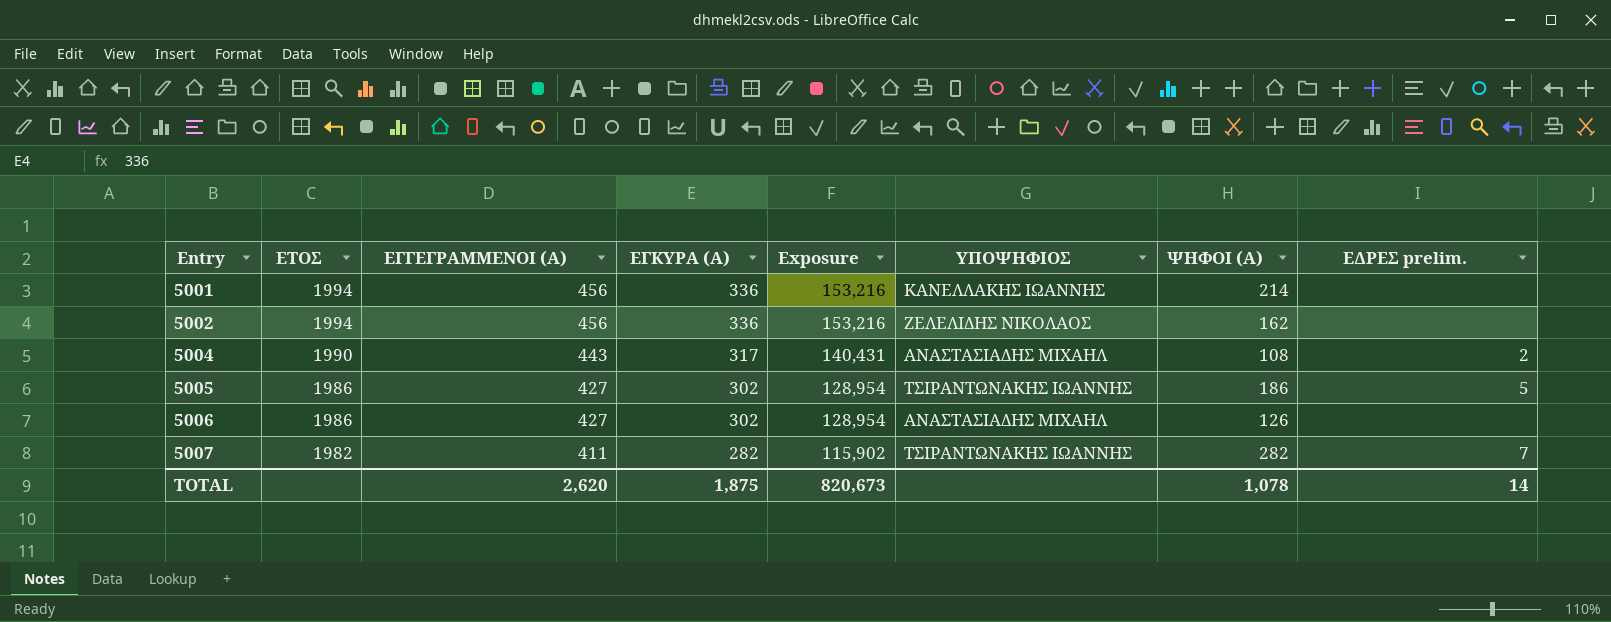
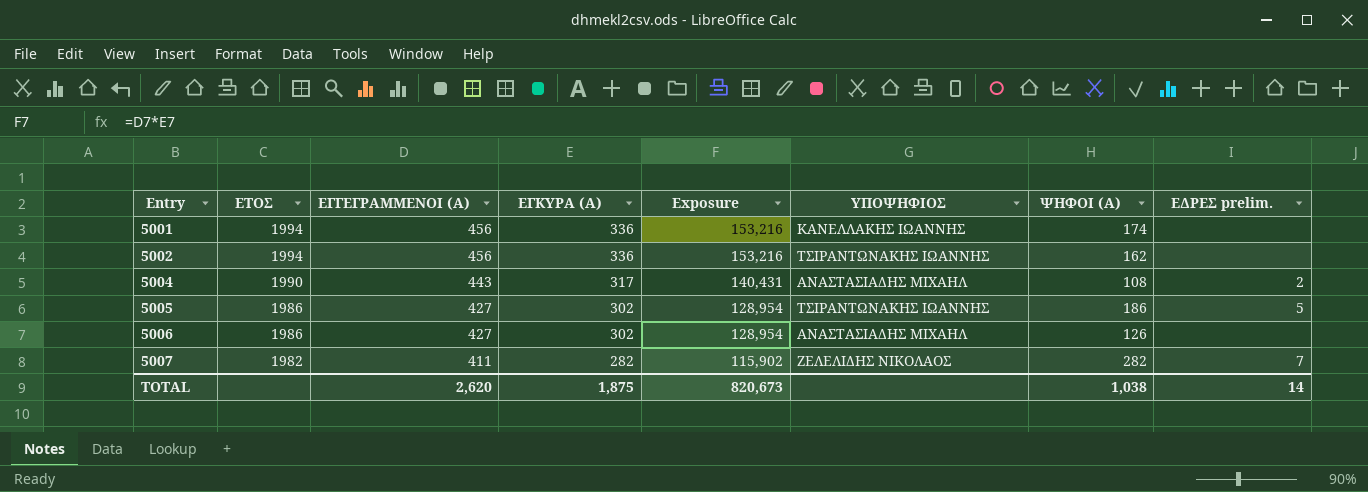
5001 | ΨΗΦΟΙ (Α): 214 -> 174
5002 | ΥΠΟΨΗΦΙΟΣ: ΖΕΛΕΛΙΔΗΣ ΝΙΚΟΛΑΟΣ -> ΤΣΙΡΑΝΤΩΝΑΚΗΣ ΙΩΑΝΝΗΣ
5007 | ΥΠΟΨΗΦΙΟΣ: ΤΣΙΡΑΝΤΩΝΑΚΗΣ ΙΩΑΝΝΗΣ -> ΖΕΛΕΛΙΔΗΣ ΝΙΚΟΛΑΟΣ
TOTAL | ΨΗΦΟΙ (Α): 1,078 -> 1,038

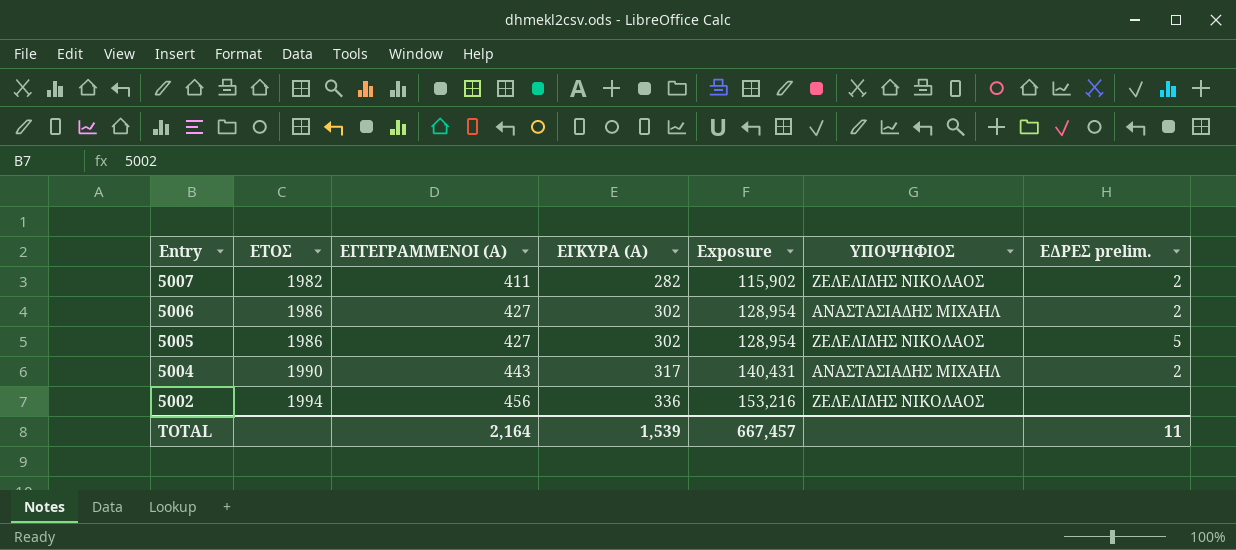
row order: Entry ascending -> Entry descending
column ΨΗΦΟΙ (Α) | position: 7 -> none
row 5001: 1994 | 456 | 336 | 153,216 | ΚΑΝΕΛΛΑΚΗΣ ΙΩΑΝΝΗΣ | 174 | none -> none
5007 | ΕΔΡΕΣ prelim.: 7 -> 2
5006 | ΕΔΡΕΣ prelim.: none -> 2
5005 | ΥΠΟΨΗΦΙΟΣ: ΤΣΙΡΑΝΤΩΝΑΚΗΣ ΙΩΑΝΝΗΣ -> ΖΕΛΕΛΙΔΗΣ ΝΙΚΟΛΑΟΣ
5002 | ΥΠΟΨΗΦΙΟΣ: ΤΣΙΡΑΝΤΩΝΑΚΗΣ ΙΩΑΝΝΗΣ -> ΖΕΛΕΛΙΔΗΣ ΝΙΚΟΛΑΟΣ
TOTAL | ΕΓΓΕΓΡΑΜΜΕΝΟΙ (Α): 2,620 -> 2,164
TOTAL | ΕΓΚΥΡΑ (Α): 1,875 -> 1,539
TOTAL | Exposure: 820,673 -> 667,457
TOTAL | ΕΔΡΕΣ prelim.: 14 -> 11

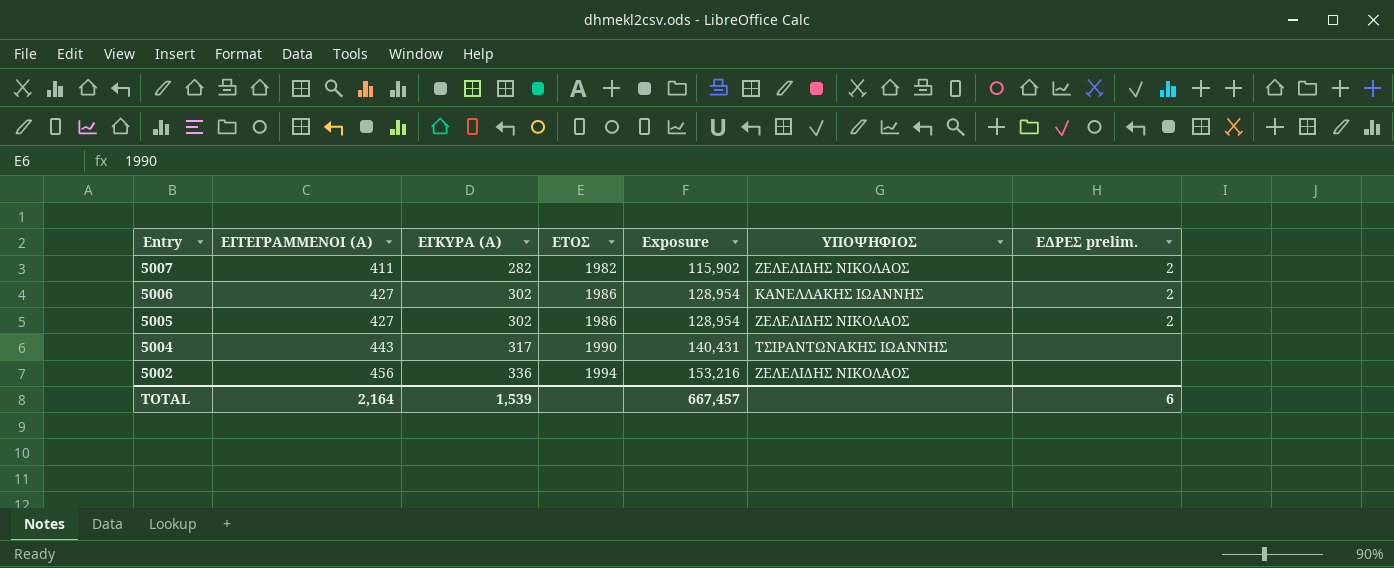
column ΕΤΟΣ | position: 2 -> 4
5006 | ΥΠΟΨΗΦΙΟΣ: ΑΝΑΣΤΑΣΙΑΔΗΣ ΜΙΧΑΗΛ -> ΚΑΝΕΛΛΑΚΗΣ ΙΩΑΝΝΗΣ
5005 | ΕΔΡΕΣ prelim.: 5 -> 2
5004 | ΥΠΟΨΗΦΙΟΣ: ΑΝΑΣΤΑΣΙΑΔΗΣ ΜΙΧΑΗΛ -> ΤΣΙΡΑΝΤΩΝΑΚΗΣ ΙΩΑΝΝΗΣ
5004 | ΕΔΡΕΣ prelim.: 2 -> none
TOTAL | ΕΔΡΕΣ prelim.: 11 -> 6

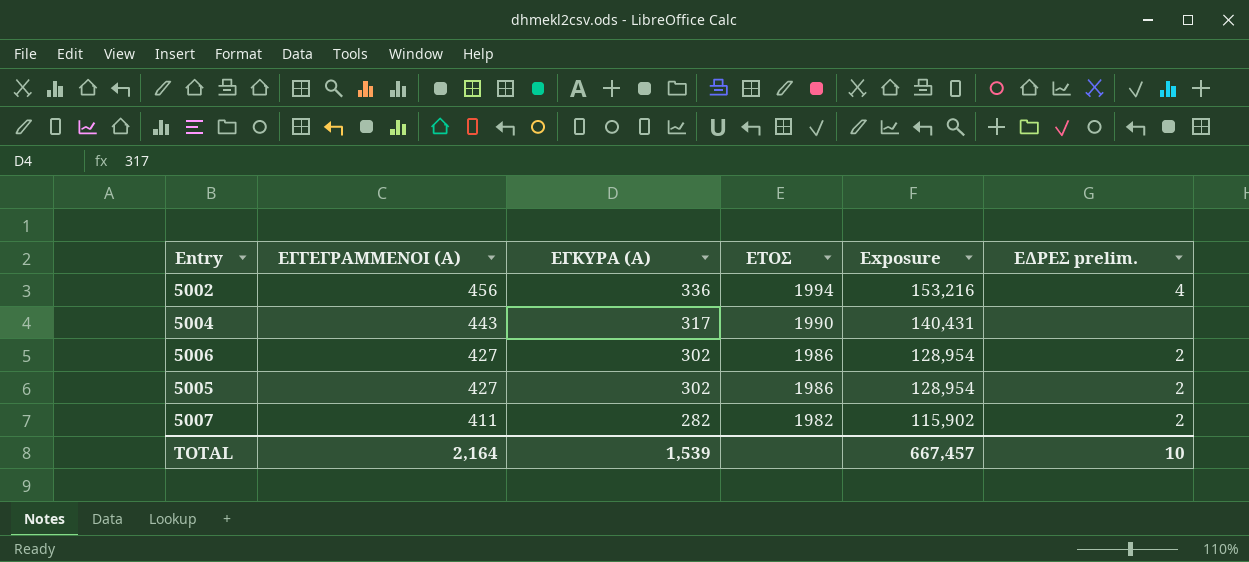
row order: Entry descending -> ΕΓΓΕΓΡΑΜΜΕΝΟΙ (Α) descending
column ΥΠΟΨΗΦΙΟΣ | position: 6 -> none
5002 | ΕΔΡΕΣ prelim.: none -> 4
TOTAL | ΕΔΡΕΣ prelim.: 6 -> 10

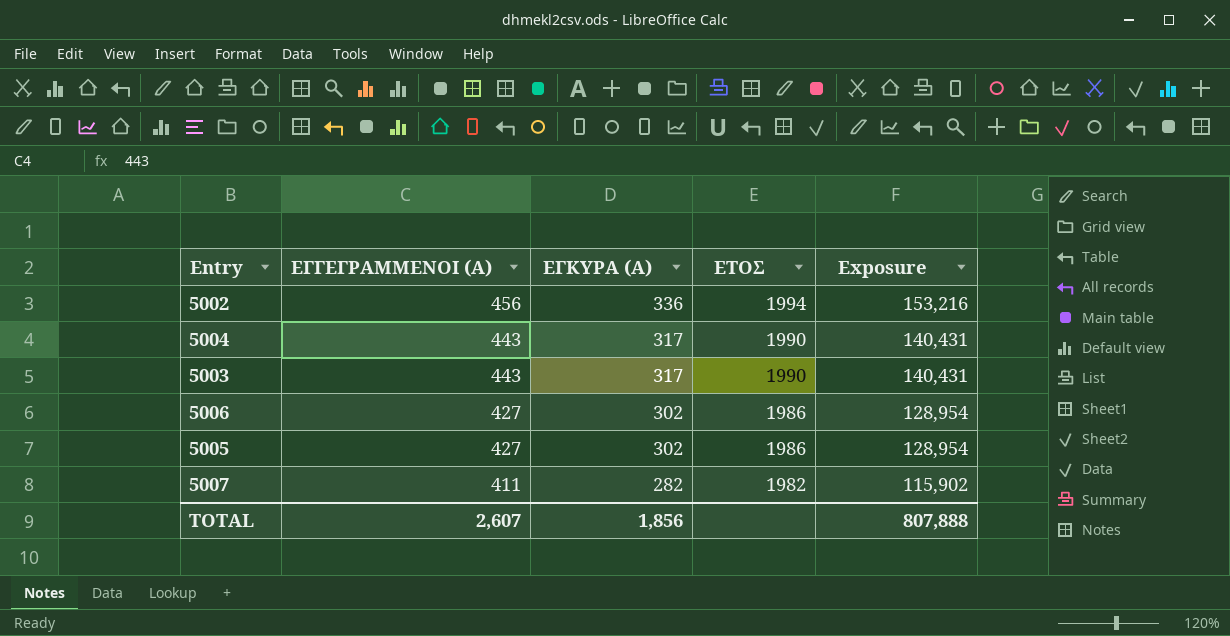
column ΕΔΡΕΣ prelim. | position: 6 -> none
row 5003: none -> 443 | 317 | 1990 | 140,431
TOTAL | ΕΓΓΕΓΡΑΜΜΕΝΟΙ (Α): 2,164 -> 2,607
TOTAL | ΕΓΚΥΡΑ (Α): 1,539 -> 1,856
TOTAL | Exposure: 667,457 -> 807,888

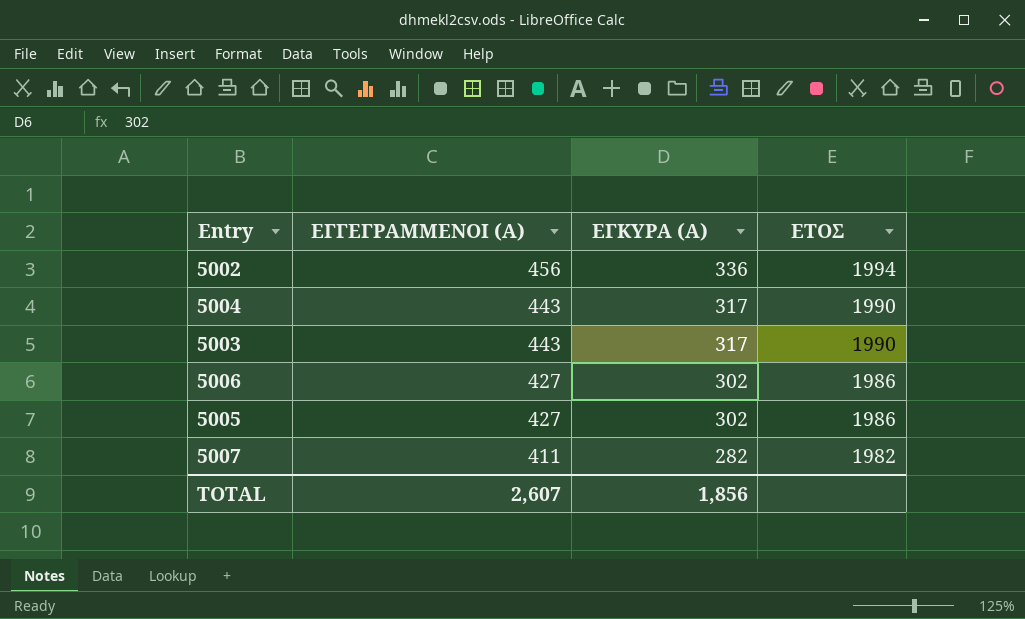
column Exposure | formula: [ΕΓΓΕΓΡΑΜΜΕΝΟΙ (Α)] * [ΕΓΚΥΡΑ (Α)] -> none

